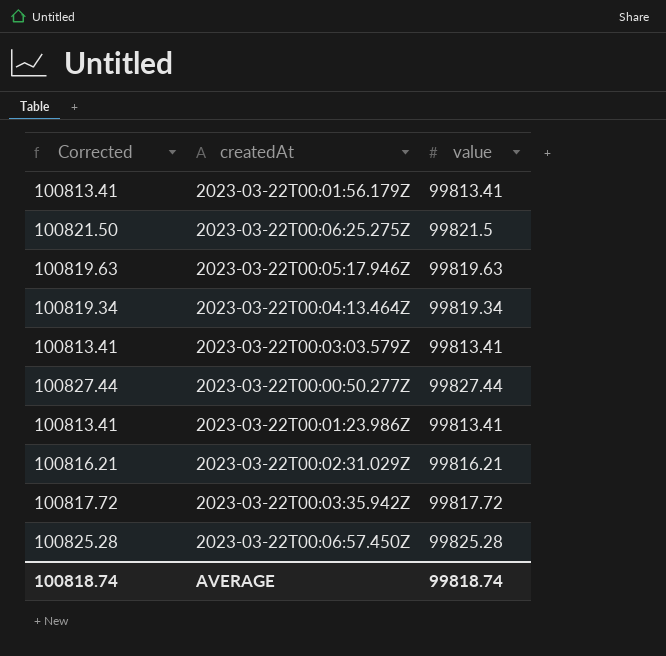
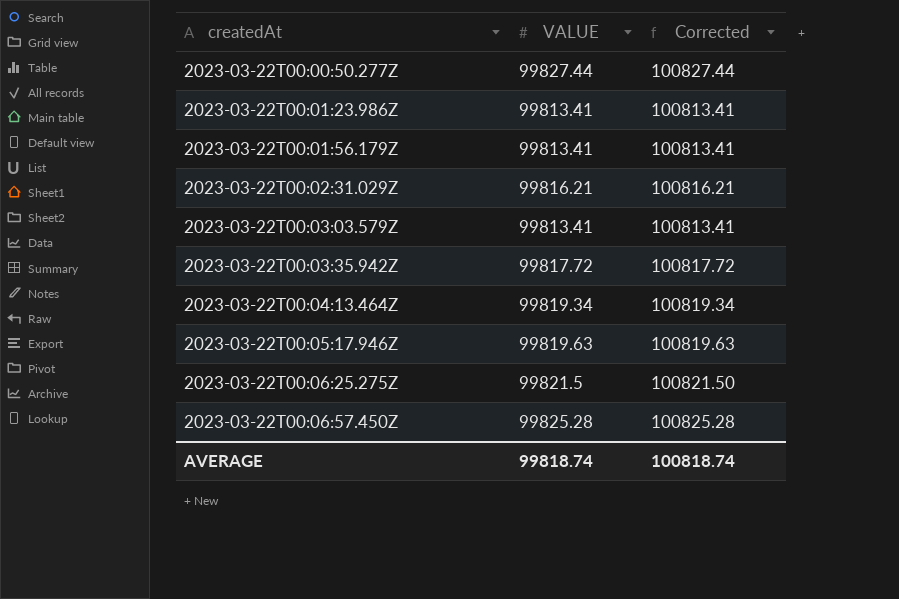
row order: none -> createdAt ascending
column name: value -> VALUE
column Corrected | position: 1 -> 3

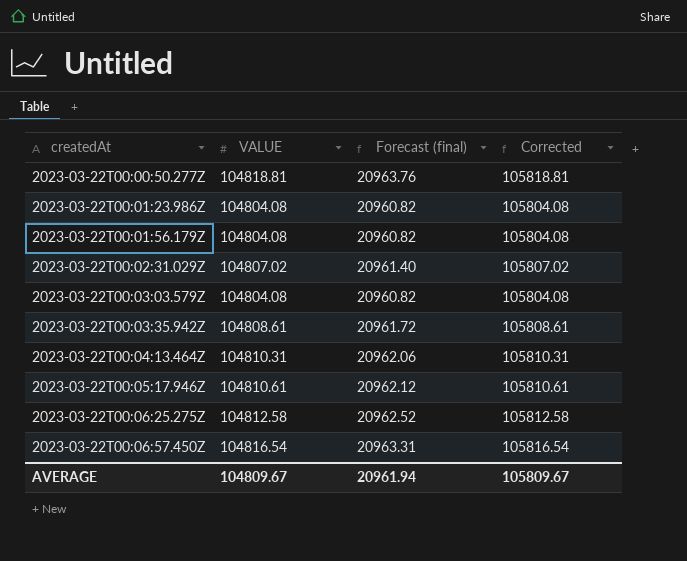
column Forecast (final) | formula: none -> [VALUE] * 0.2
2023-03-22T00:00:50.277Z | VALUE: 99827.44 -> 104818.81
2023-03-22T00:00:50.277Z | Corrected: 100827.44 -> 105818.81
2023-03-22T00:01:23.986Z | VALUE: 99813.41 -> 104804.08
2023-03-22T00:01:23.986Z | Corrected: 100813.41 -> 105804.08
2023-03-22T00:01:56.179Z | VALUE: 99813.41 -> 104804.08
2023-03-22T00:01:56.179Z | Corrected: 100813.41 -> 105804.08
2023-03-22T00:02:31.029Z | VALUE: 99816.21 -> 104807.02
2023-03-22T00:02:31.029Z | Corrected: 100816.21 -> 105807.02
2023-03-22T00:03:03.579Z | VALUE: 99813.41 -> 104804.08
2023-03-22T00:03:03.579Z | Corrected: 100813.41 -> 105804.08
2023-03-22T00:03:35.942Z | VALUE: 99817.72 -> 104808.61
2023-03-22T00:03:35.942Z | Corrected: 100817.72 -> 105808.61
2023-03-22T00:04:13.464Z | VALUE: 99819.34 -> 104810.31
2023-03-22T00:04:13.464Z | Corrected: 100819.34 -> 105810.31
2023-03-22T00:05:17.946Z | VALUE: 99819.63 -> 104810.61
2023-03-22T00:05:17.946Z | Corrected: 100819.63 -> 105810.61
2023-03-22T00:06:25.275Z | VALUE: 99821.5 -> 104812.58
2023-03-22T00:06:25.275Z | Corrected: 100821.50 -> 105812.58
2023-03-22T00:06:57.450Z | VALUE: 99825.28 -> 104816.54
2023-03-22T00:06:57.450Z | Corrected: 100825.28 -> 105816.54
AVERAGE | VALUE: 99818.74 -> 104809.67
AVERAGE | Corrected: 100818.74 -> 105809.67

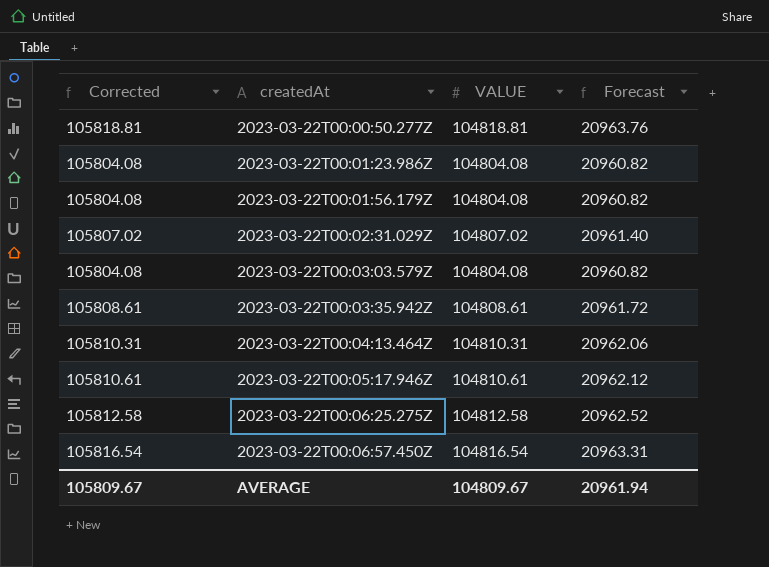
column Corrected | position: 4 -> 1
column name: Forecast (final) -> Forecast

